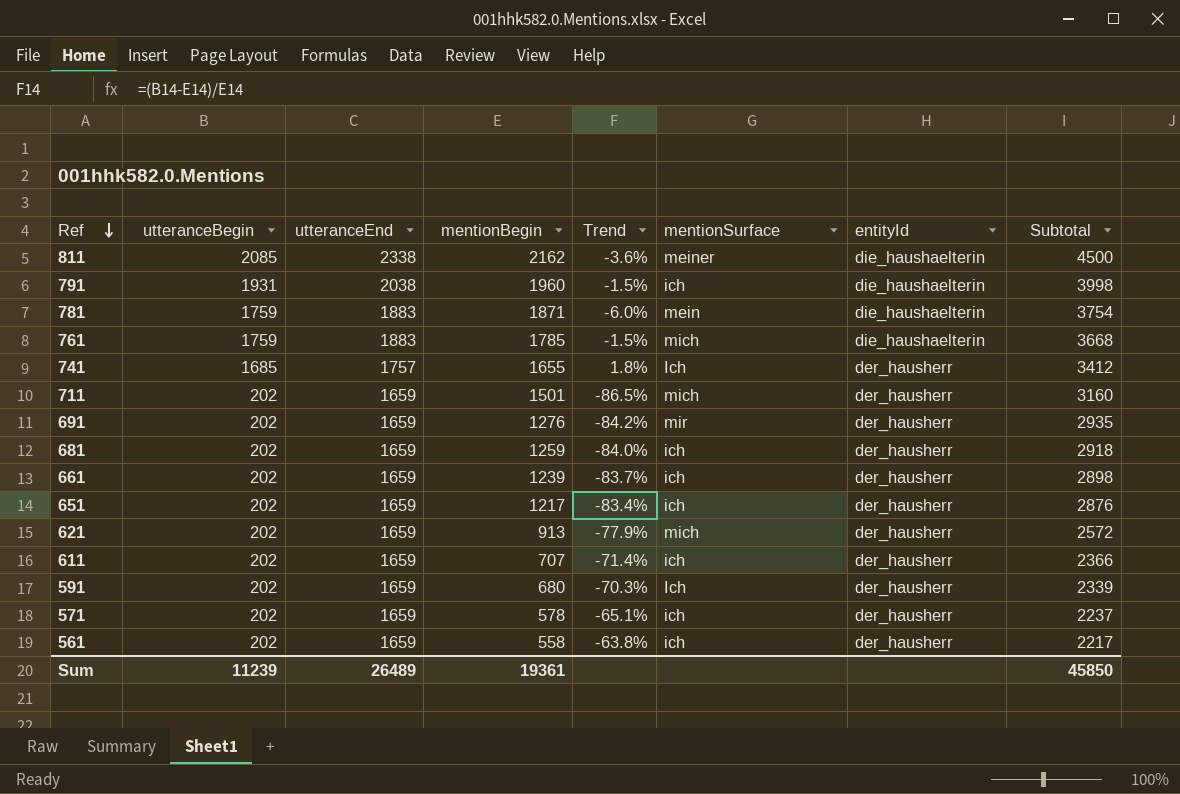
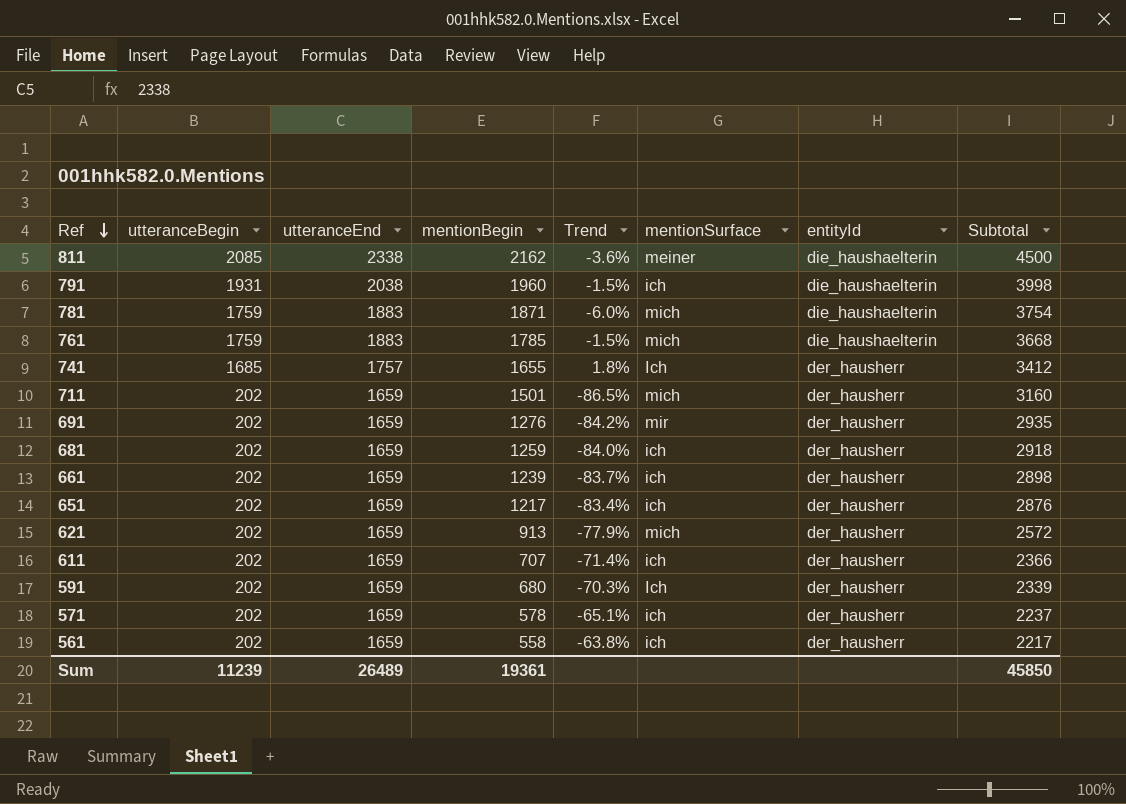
781 | mentionSurface: mein -> mich

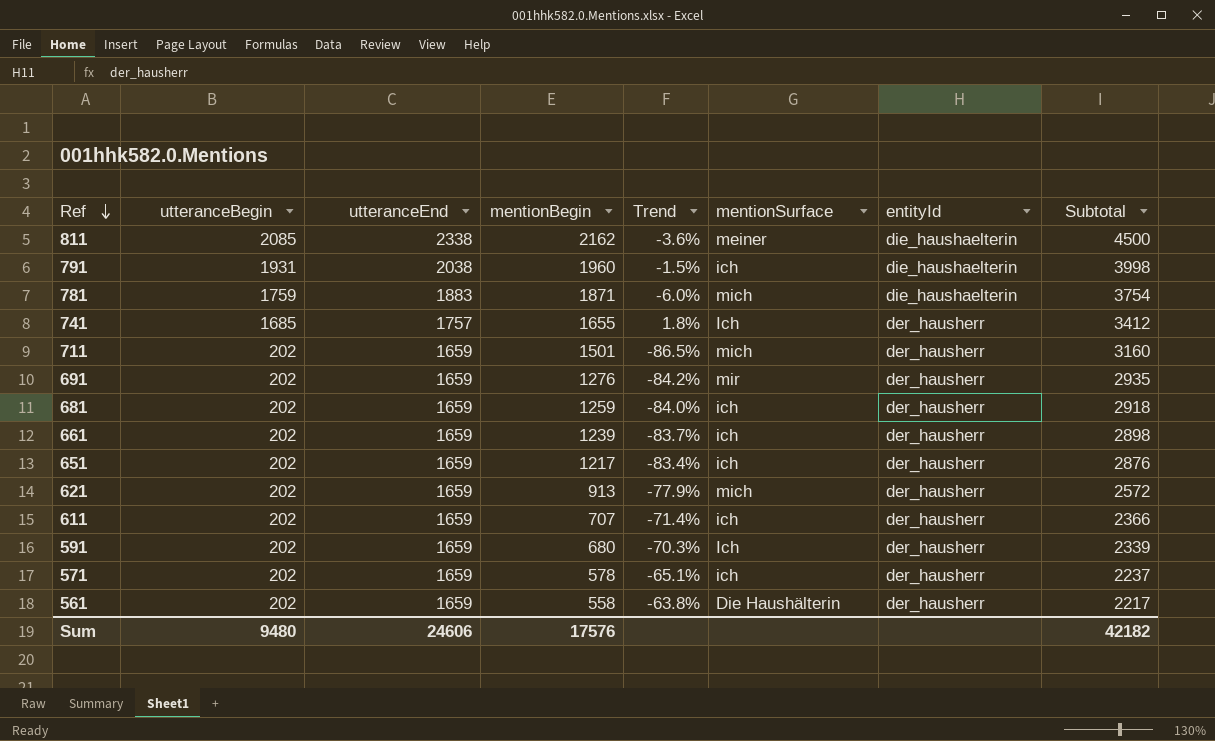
row 761: 1759 | 1883 | 1785 | -1.5% | mich | die_haushaelterin | 3668 -> none
561 | mentionSurface: ich -> Die Haushälterin
Sum | utteranceBegin: 11239 -> 9480
Sum | utteranceEnd: 26489 -> 24606
Sum | mentionBegin: 19361 -> 17576
Sum | Subtotal: 45850 -> 42182

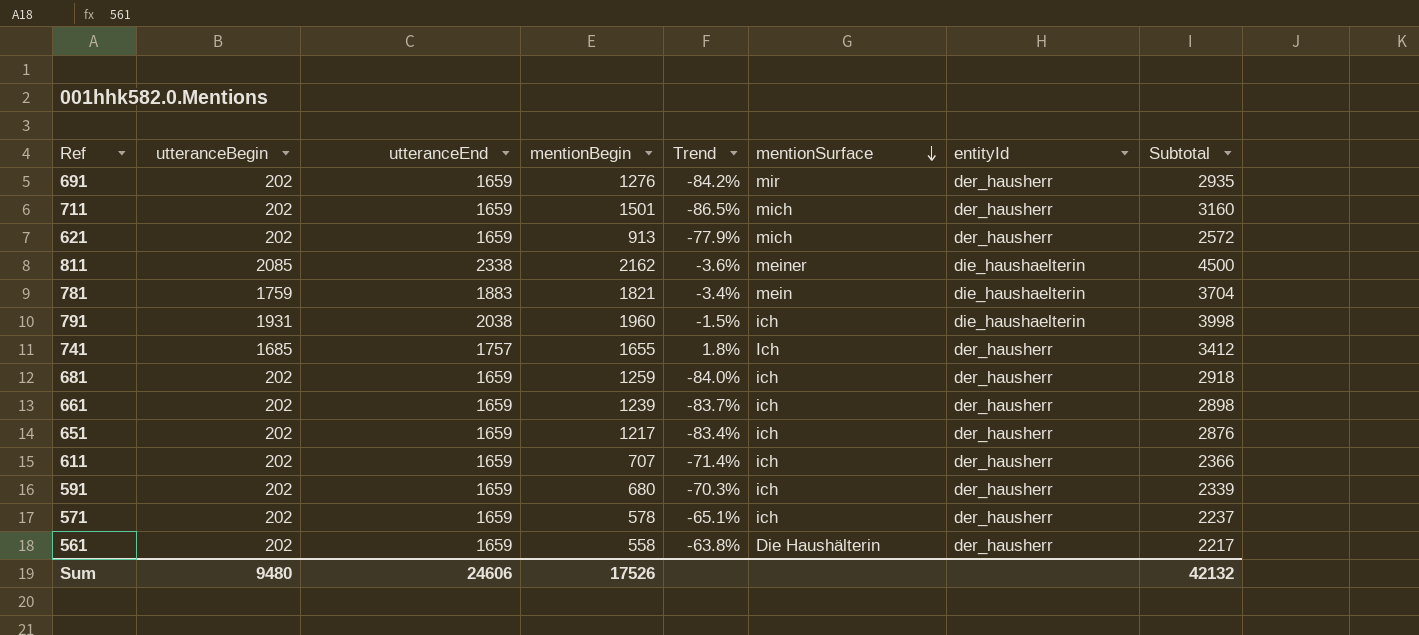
row order: Ref descending -> mentionSurface descending
781 | mentionBegin: 1871 -> 1821
781 | Trend: -6.0% -> -3.4%
781 | mentionSurface: mich -> mein
781 | Subtotal: 3754 -> 3704
591 | mentionSurface: Ich -> ich
Sum | mentionBegin: 17576 -> 17526
Sum | Subtotal: 42182 -> 42132

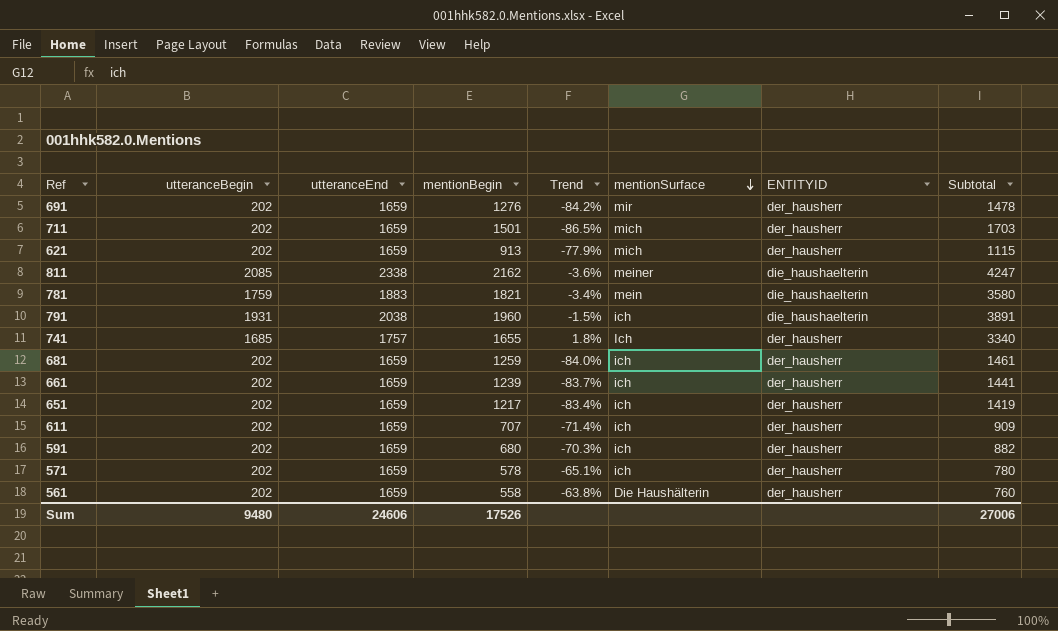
column name: entityId -> ENTITYID
column Subtotal | formula: [utteranceEnd] + [mentionBegin] -> [utteranceBegin] + [mentionBegin]
Sum | Subtotal: 42132 -> 27006

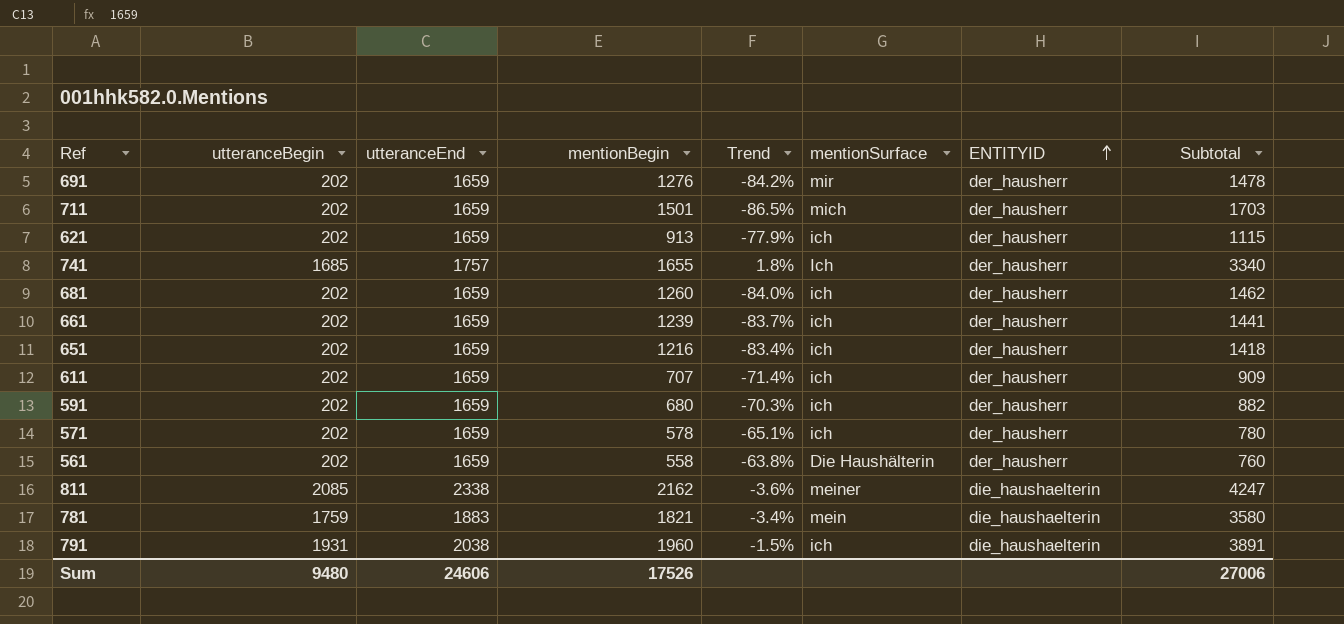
row order: mentionSurface descending -> ENTITYID ascending
621 | mentionSurface: mich -> ich
681 | mentionBegin: 1259 -> 1260
681 | Subtotal: 1461 -> 1462
651 | mentionBegin: 1217 -> 1216
651 | Subtotal: 1419 -> 1418

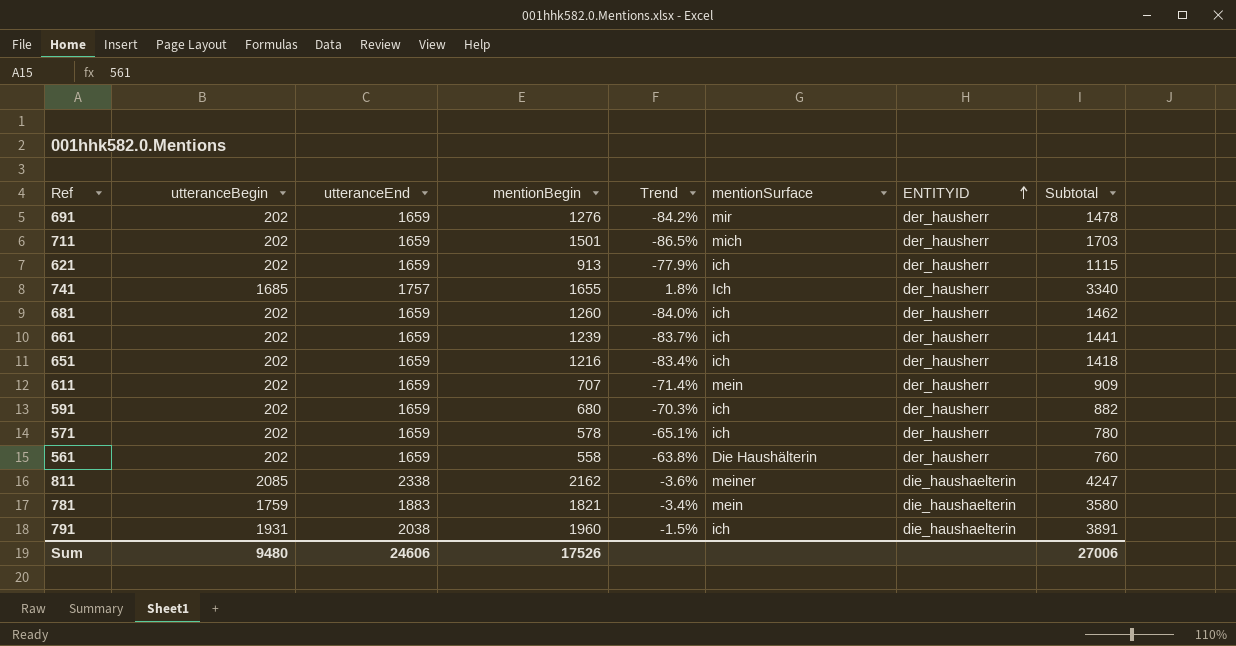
611 | mentionSurface: ich -> mein

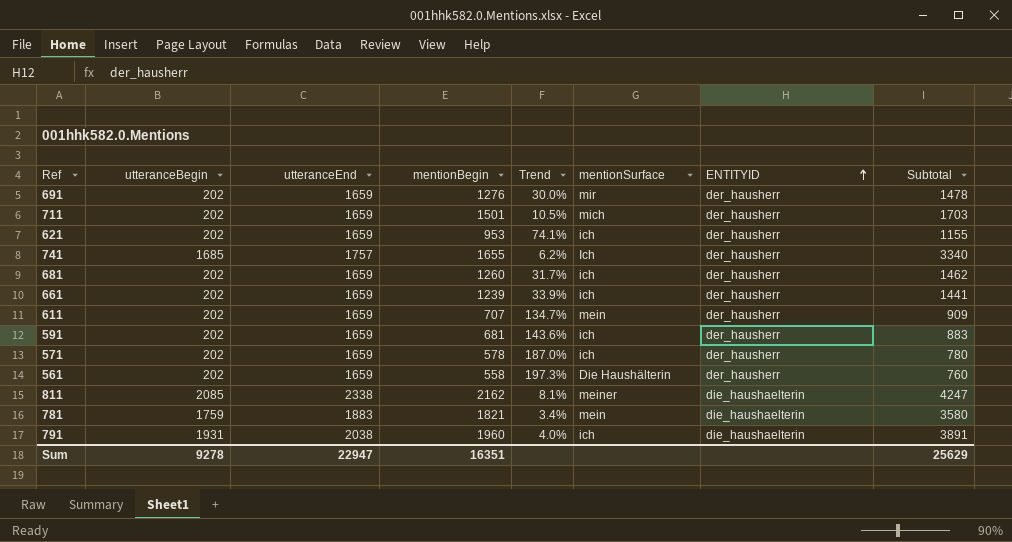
column Trend | formula: ([utteranceBegin] - [mentionBegin]) / [mentionBegin] -> ([utteranceEnd] - [mentionBegin]) / [mentionBegin]
row 651: 202 | 1659 | 1216 | -83.4% | ich | der_hausherr | 1418 -> none
621 | mentionBegin: 913 -> 953
621 | Subtotal: 1115 -> 1155
591 | mentionBegin: 680 -> 681
591 | Subtotal: 882 -> 883
Sum | utteranceBegin: 9480 -> 9278
Sum | utteranceEnd: 24606 -> 22947
Sum | mentionBegin: 17526 -> 16351
Sum | Subtotal: 27006 -> 25629

